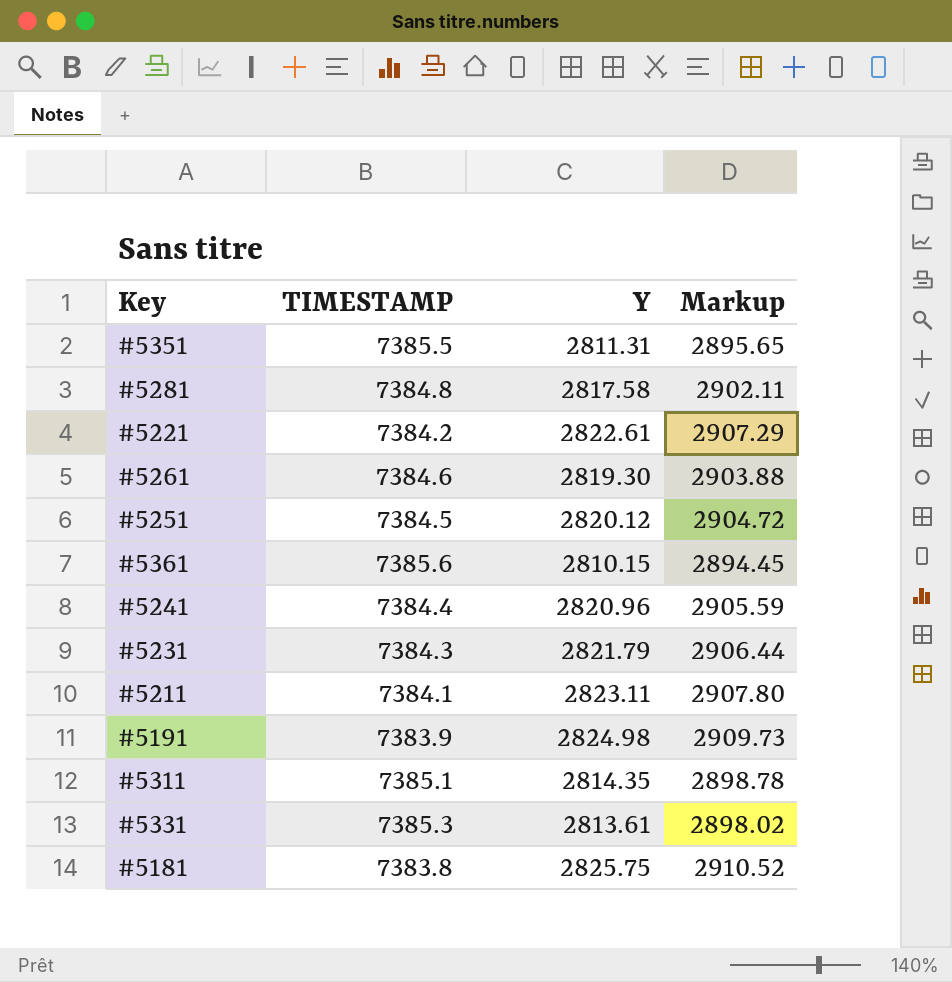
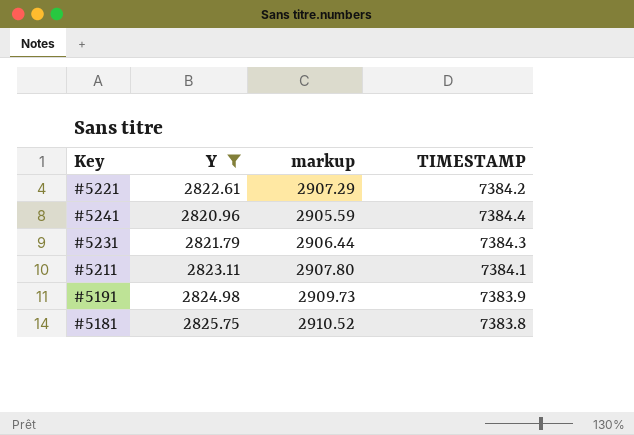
filter: none -> Y >= 2820.96
column name: Markup -> markup
column TIMESTAMP | position: 2 -> 4

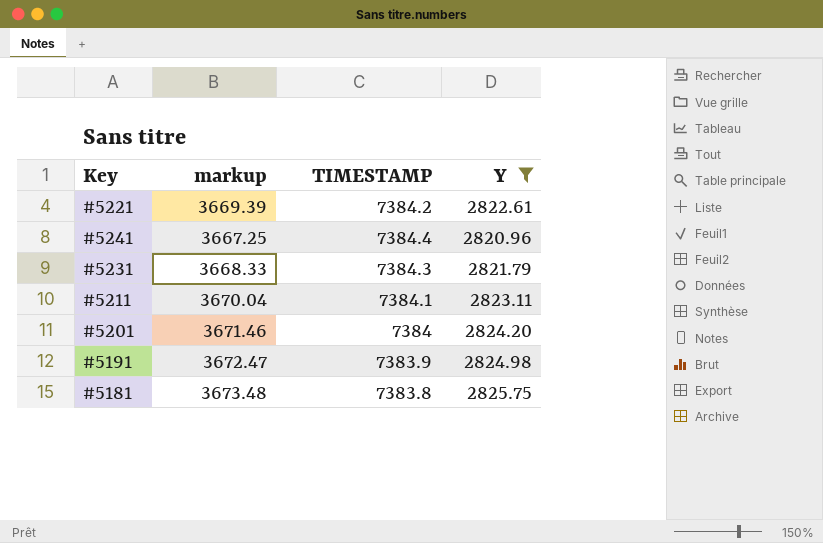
column markup | formula: [Y] * 1.03 -> [Y] * 1.3
column Y | position: 2 -> 4
row #5201: none -> 3671.46 | 7384 | 2824.20

